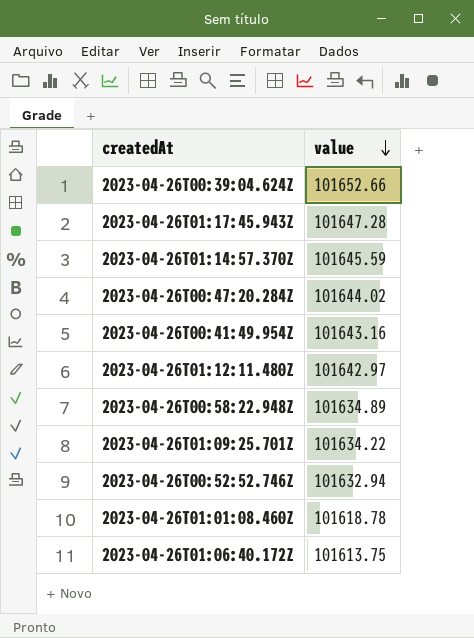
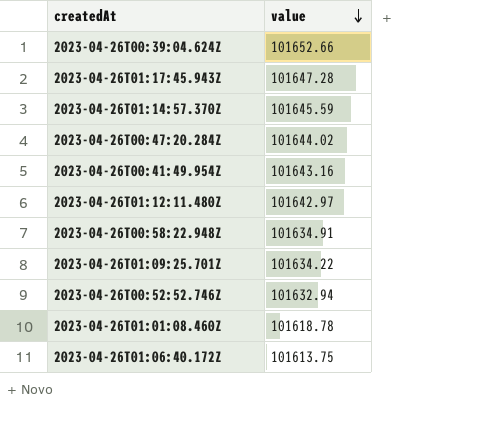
2023-04-26T00:58:22.948Z | value: 101634.89 -> 101634.91

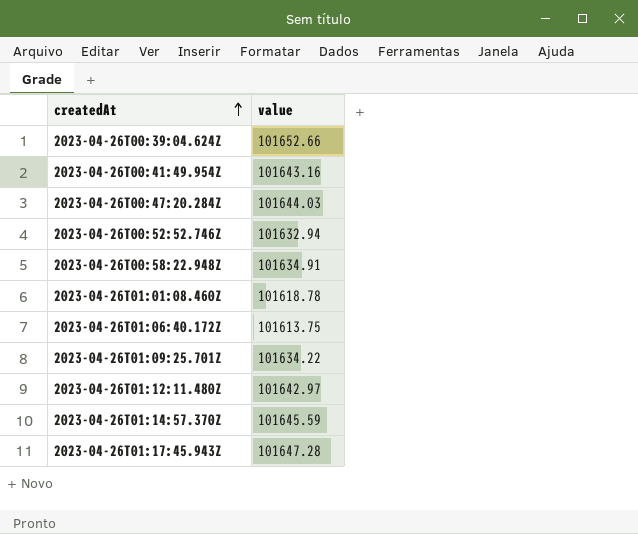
row order: value descending -> createdAt ascending
2023-04-26T00:47:20.284Z | value: 101644.02 -> 101644.03

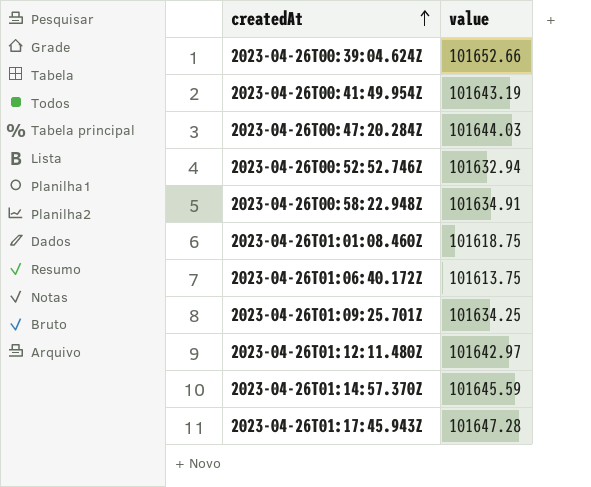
2023-04-26T00:41:49.954Z | value: 101643.16 -> 101643.19
2023-04-26T01:01:08.460Z | value: 101618.78 -> 101618.75
2023-04-26T01:09:25.701Z | value: 101634.22 -> 101634.25

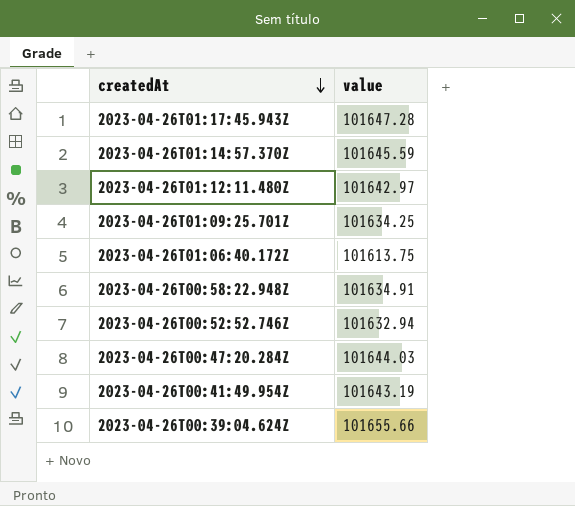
row order: createdAt ascending -> createdAt descending
row 2023-04-26T01:01:08.460Z: 101618.75 -> none
2023-04-26T00:39:04.624Z | value: 101652.66 -> 101655.66

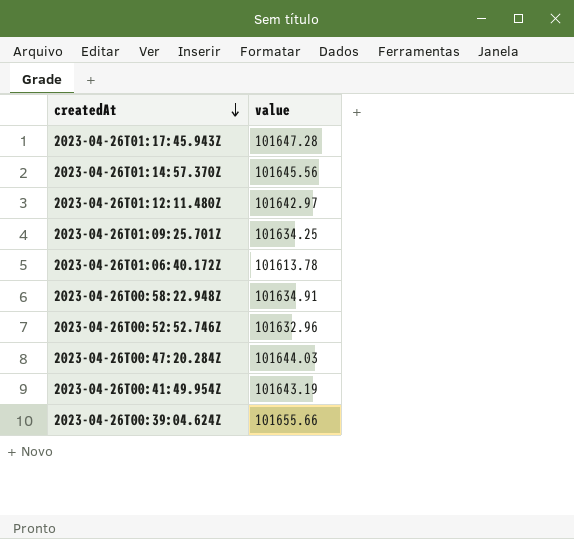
2023-04-26T01:14:57.370Z | value: 101645.59 -> 101645.56
2023-04-26T01:06:40.172Z | value: 101613.75 -> 101613.78
2023-04-26T00:52:52.746Z | value: 101632.94 -> 101632.96

